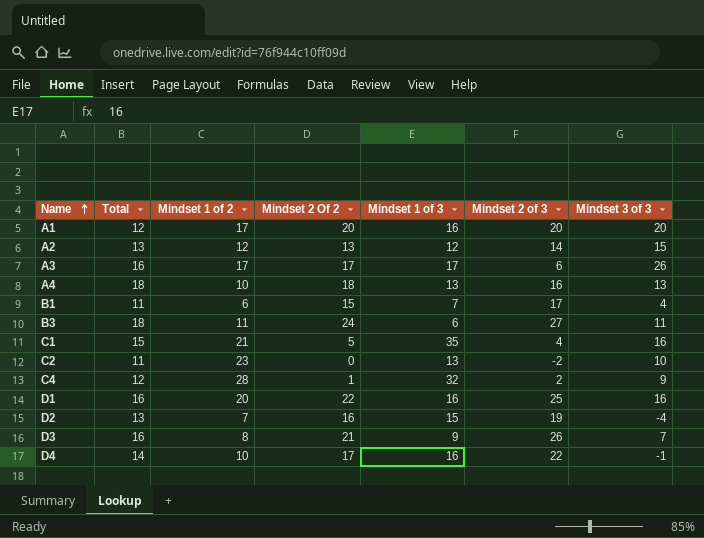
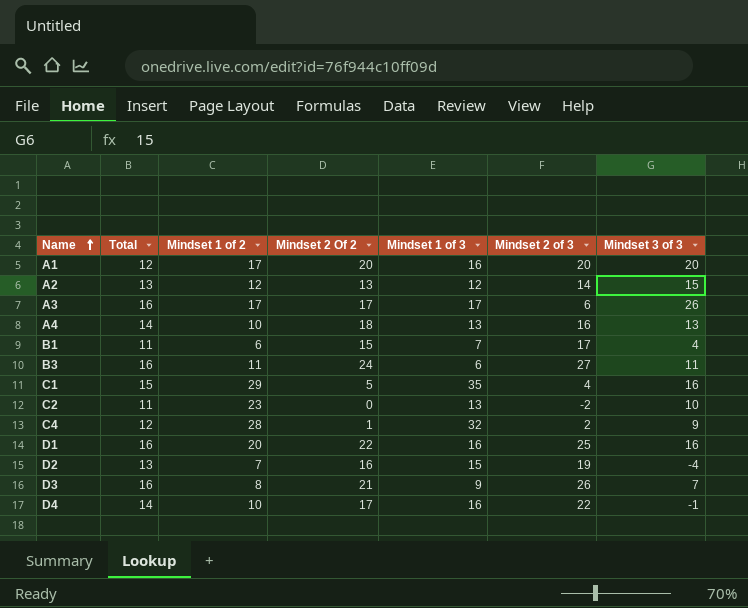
A4 | Total: 18 -> 14
B3 | Total: 18 -> 16
C1 | Mindset 1 of 2: 21 -> 29

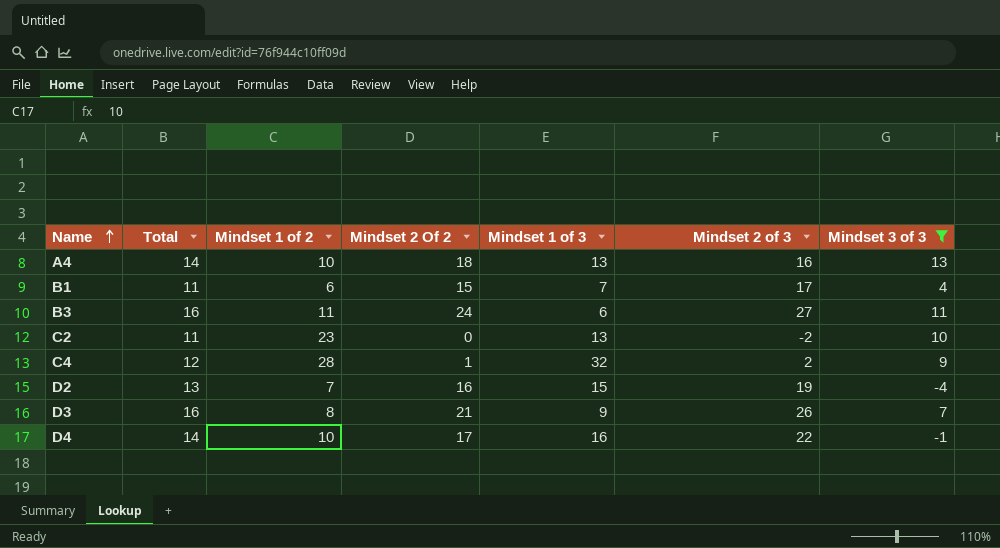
filter: none -> Mindset 3 of 3 <= 13

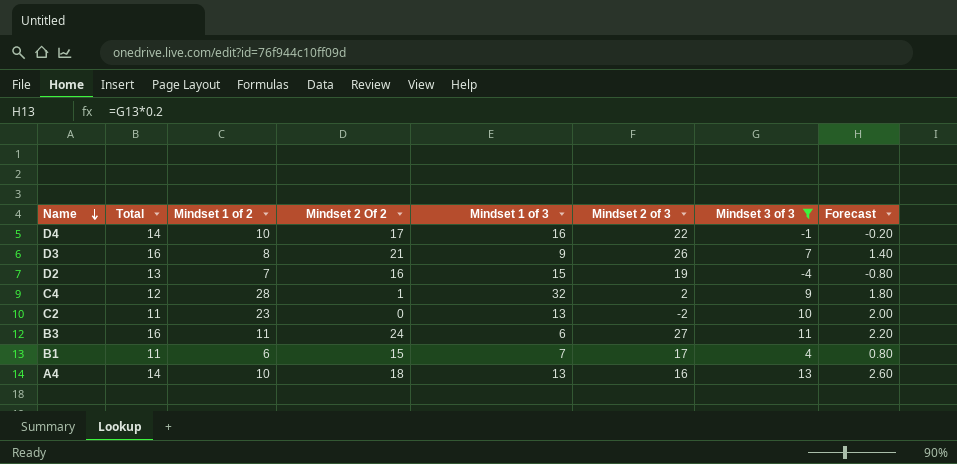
row order: Name ascending -> Name descending
column Forecast | formula: none -> [Mindset 3 of 3] * 0.2

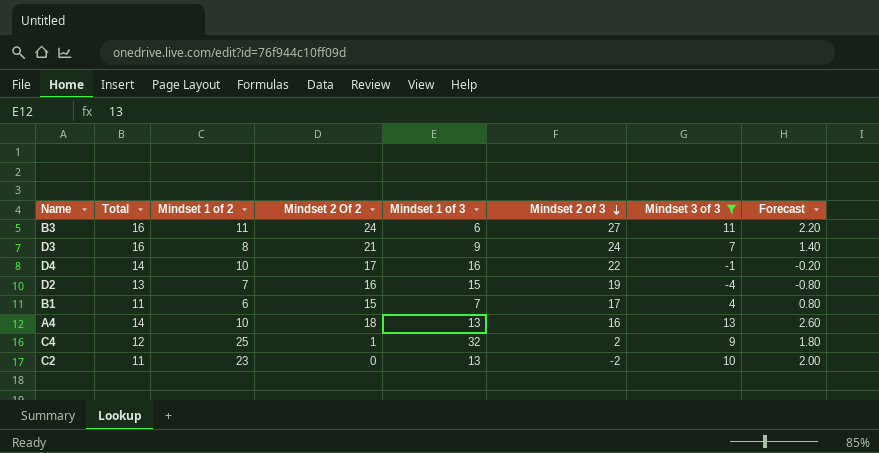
row order: Name descending -> Mindset 2 of 3 descending
D3 | Mindset 2 of 3: 26 -> 24
C4 | Mindset 1 of 2: 28 -> 25

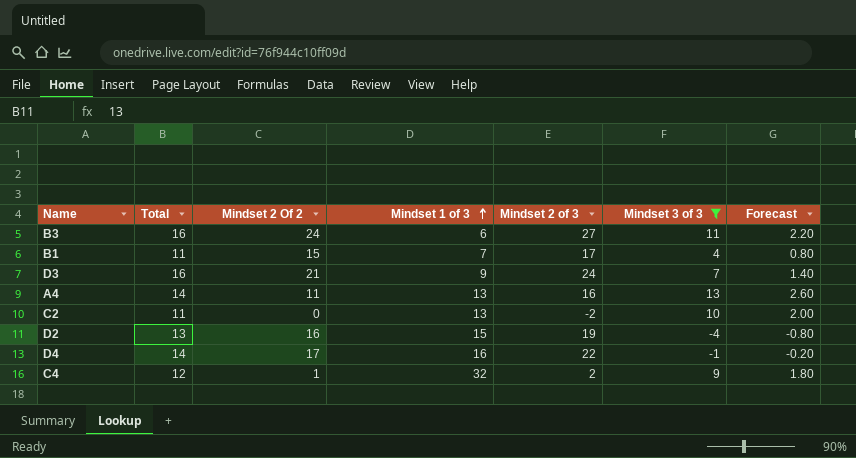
row order: Mindset 2 of 3 descending -> Mindset 1 of 3 ascending
column Mindset 1 of 2 | position: 3 -> none
A4 | Mindset 2 Of 2: 18 -> 11

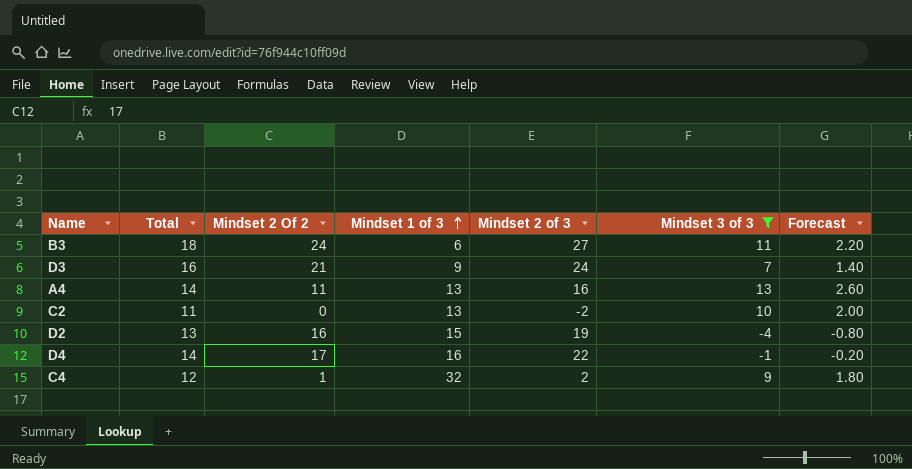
row B1: 11 | 15 | 7 | 17 | 4 | 0.80 -> none
B3 | Total: 16 -> 18

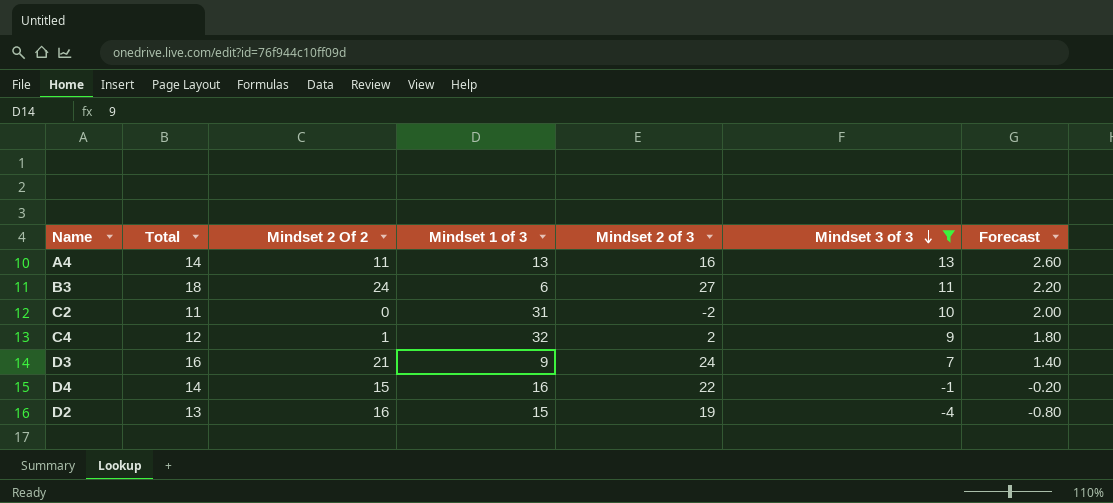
row order: Mindset 1 of 3 ascending -> Mindset 3 of 3 descending
C2 | Mindset 1 of 3: 13 -> 31
D4 | Mindset 2 Of 2: 17 -> 15

